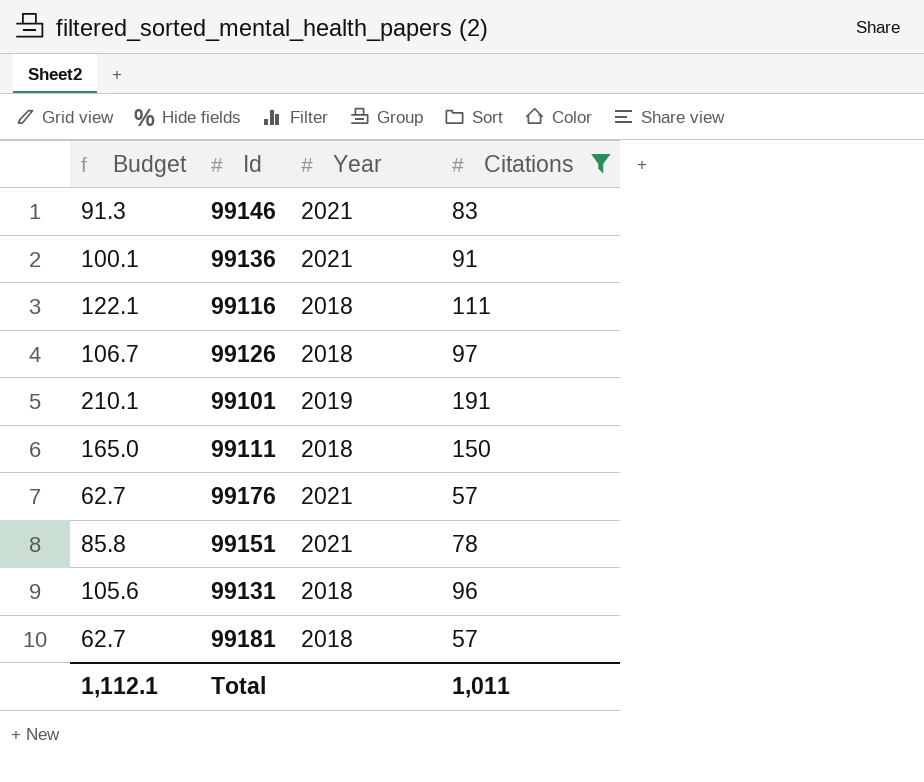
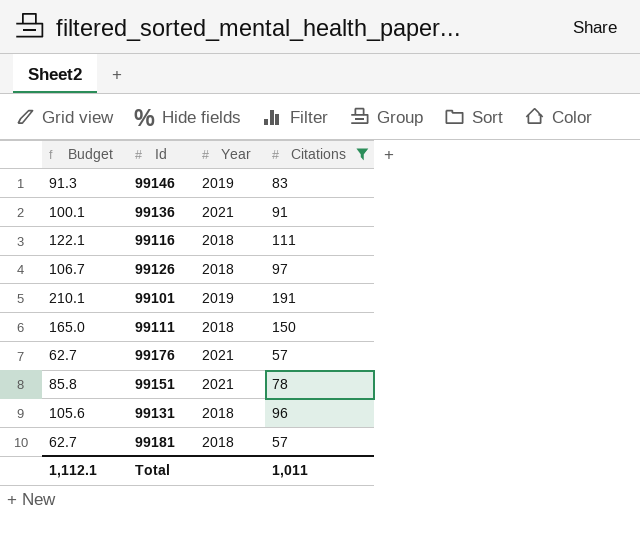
99146 | Year: 2021 -> 2019

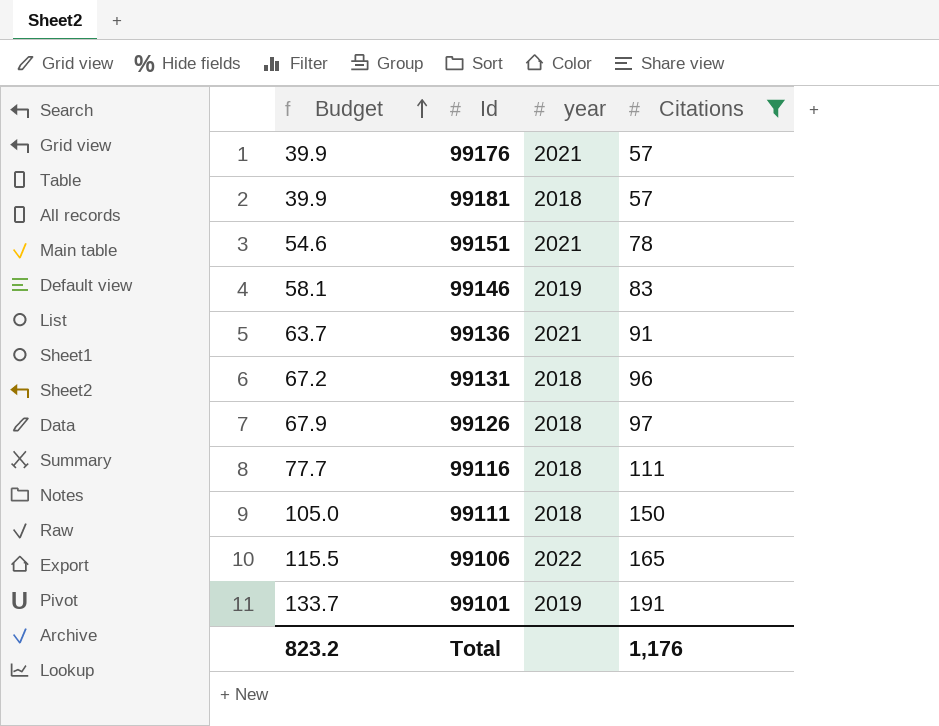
row order: none -> Budget ascending
column Budget | formula: [Citations] * 1.1 -> [Citations] * 0.7
column name: Year -> year
row 99106: none -> 115.5 | 2022 | 165
Total | Budget: 1,112.1 -> 823.2
Total | Citations: 1,011 -> 1,176

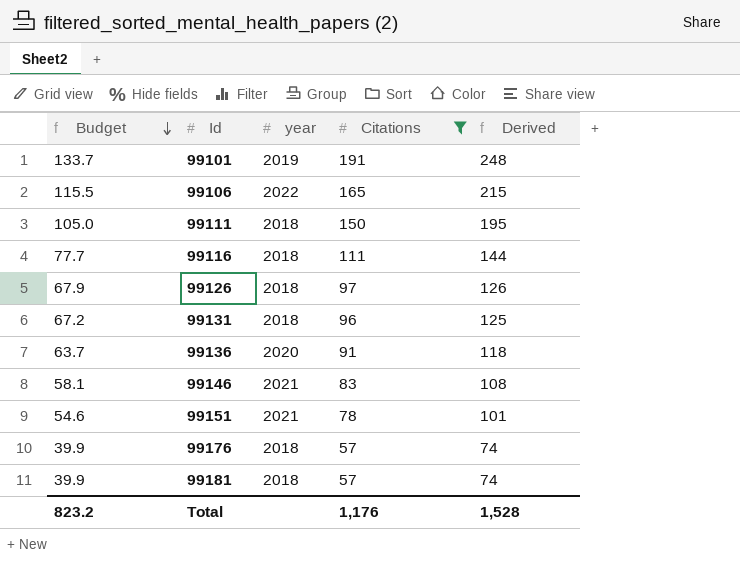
row order: Budget ascending -> Budget descending
column Derived | formula: none -> [Citations] * 1.3
99136 | year: 2021 -> 2020
99146 | year: 2019 -> 2021
99176 | year: 2021 -> 2018

